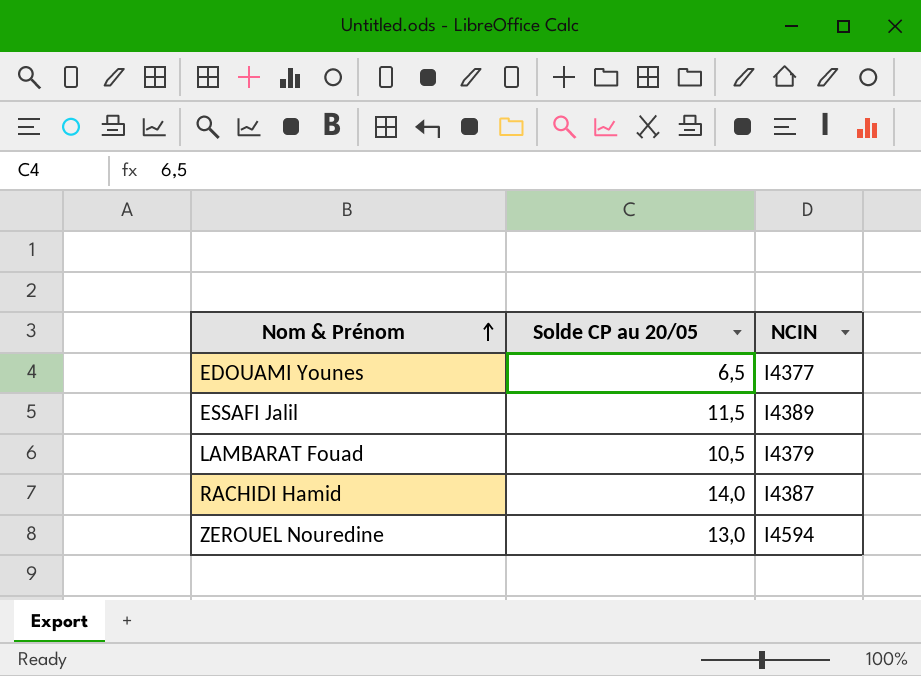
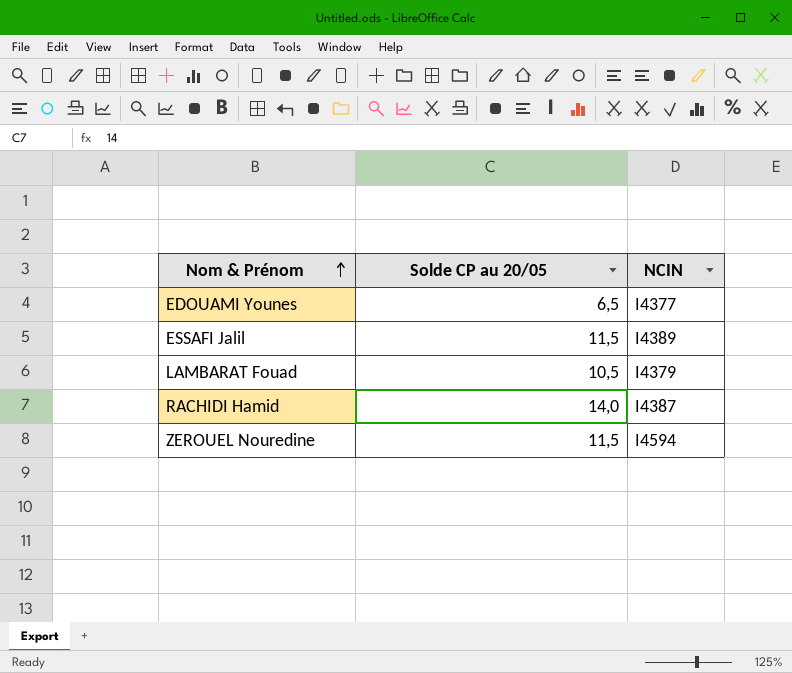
ZEROUEL Nouredine | Solde CP au 20/05: 13,0 -> 11,5

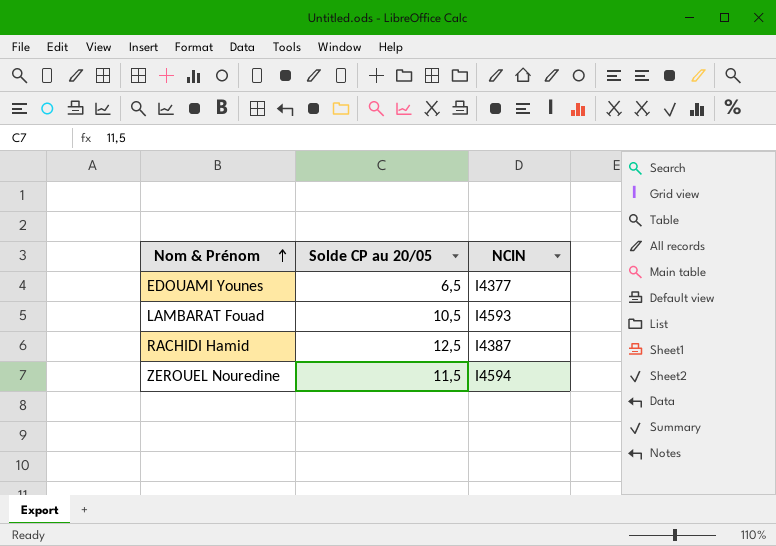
row ESSAFI Jalil: 11,5 | I4389 -> none
LAMBARAT Fouad | NCIN: I4379 -> I4593
RACHIDI Hamid | Solde CP au 20/05: 14,0 -> 12,5

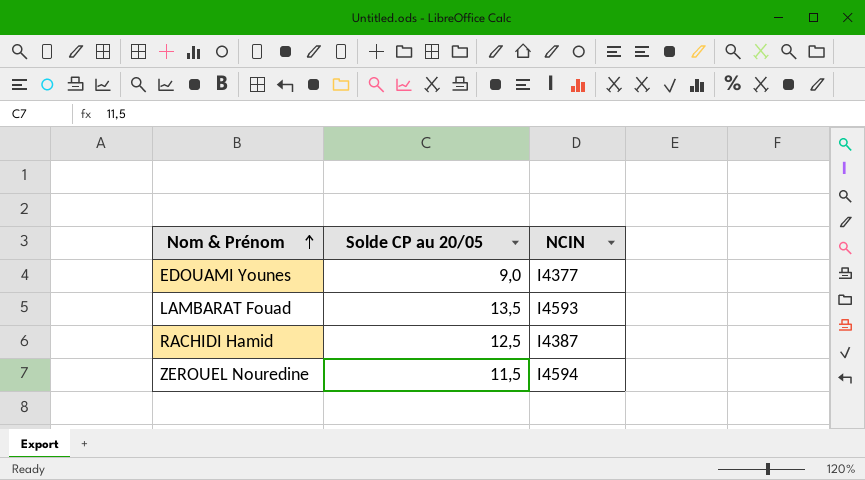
EDOUAMI Younes | Solde CP au 20/05: 6,5 -> 9,0
LAMBARAT Fouad | Solde CP au 20/05: 10,5 -> 13,5

